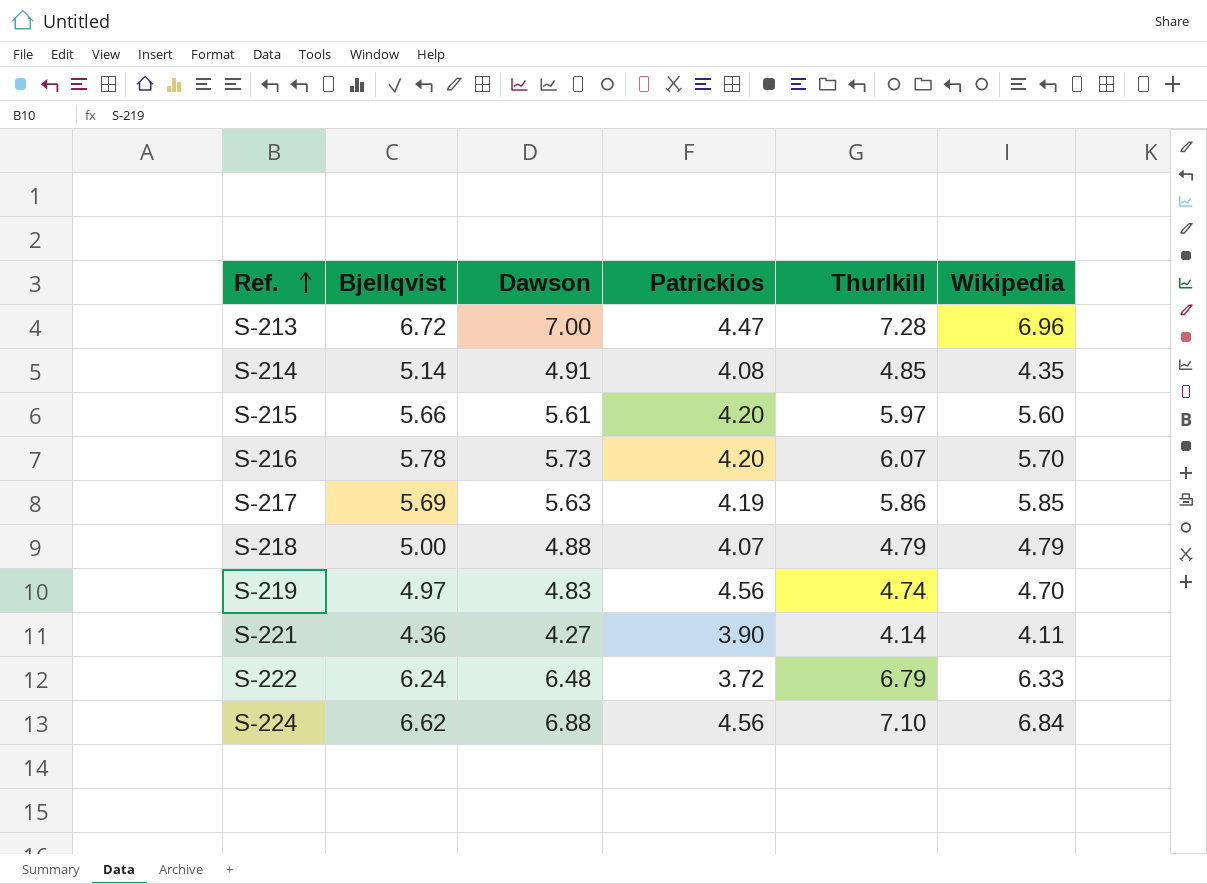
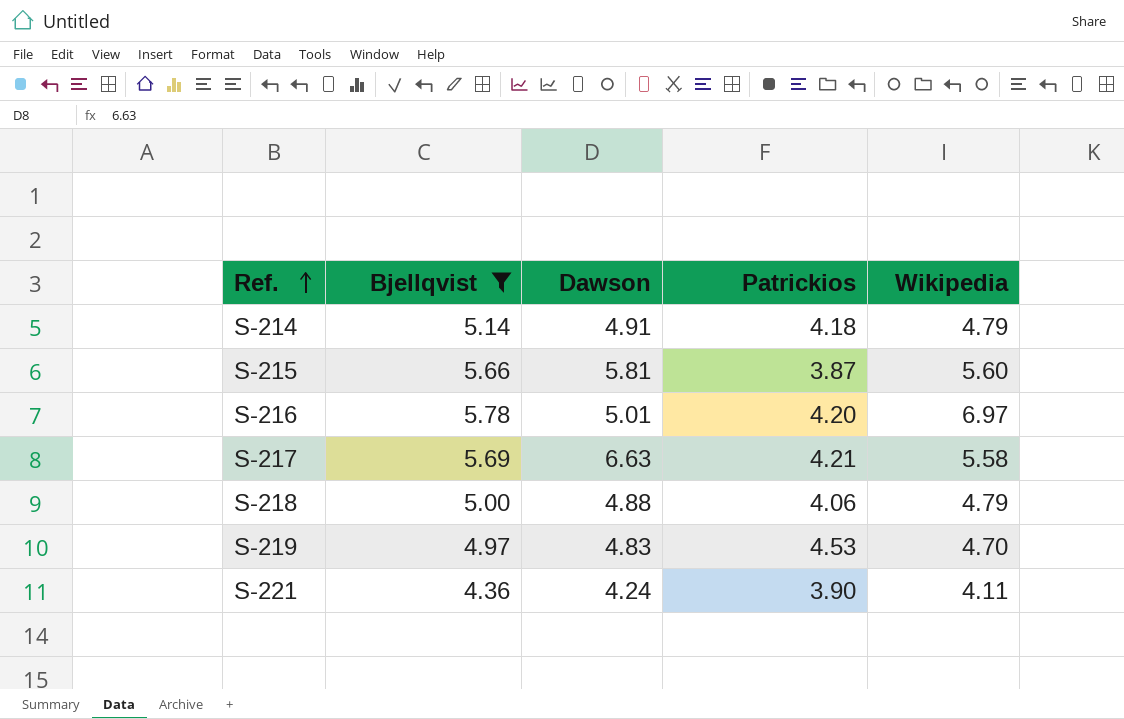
filter: none -> Bjellqvist <= 5.78
column Thurlkill | position: 5 -> none
S-214 | Patrickios: 4.08 -> 4.18
S-214 | Wikipedia: 4.35 -> 4.79
S-215 | Dawson: 5.61 -> 5.81
S-215 | Patrickios: 4.20 -> 3.87
S-216 | Dawson: 5.73 -> 5.01
S-216 | Wikipedia: 5.70 -> 6.97
S-217 | Dawson: 5.63 -> 6.63
S-217 | Patrickios: 4.19 -> 4.21
S-217 | Wikipedia: 5.85 -> 5.58
S-218 | Patrickios: 4.07 -> 4.06
S-219 | Patrickios: 4.56 -> 4.53
S-221 | Dawson: 4.27 -> 4.24

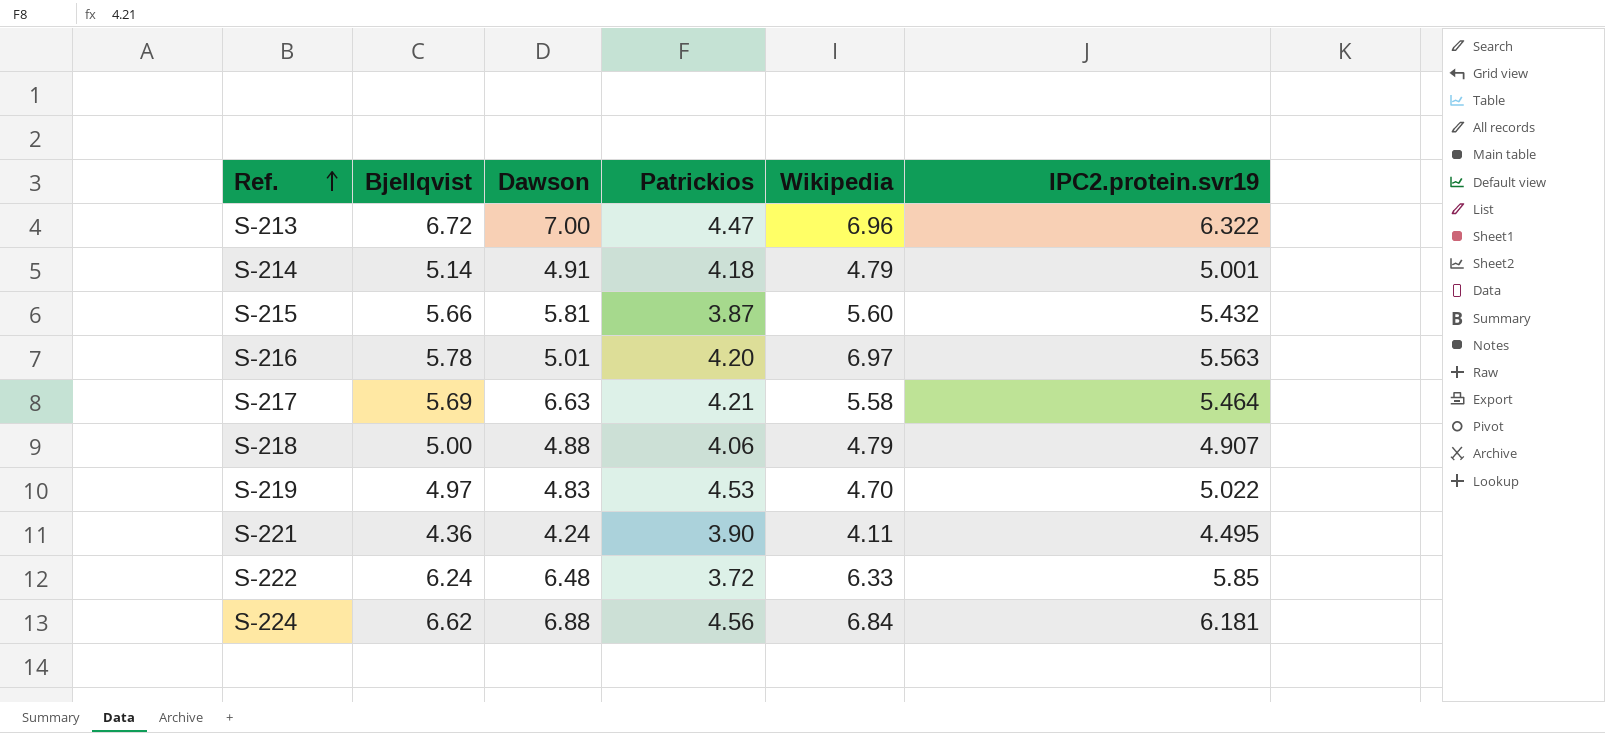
filter: Bjellqvist <= 5.78 -> none
column IPC2.protein.svr19 | position: none -> 6

